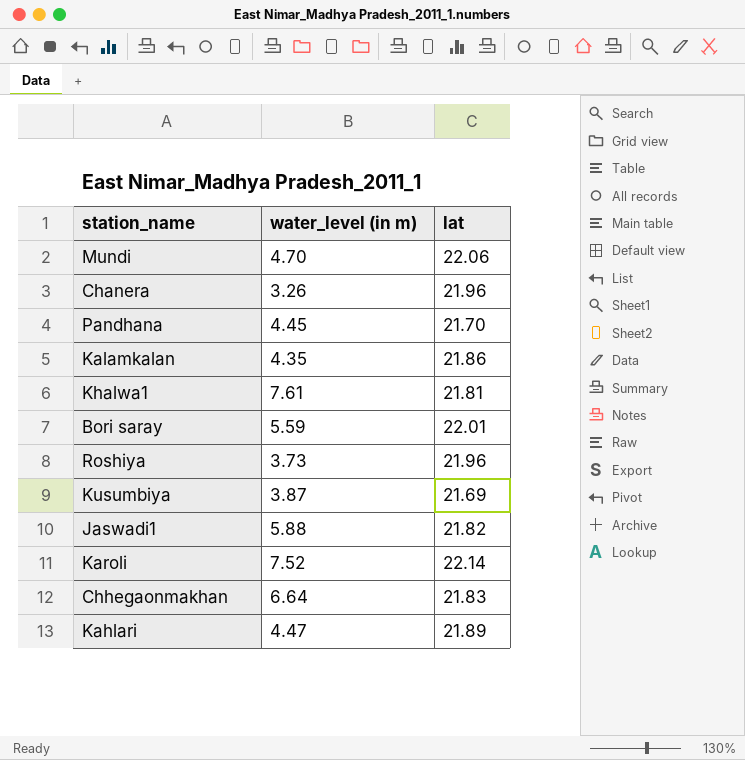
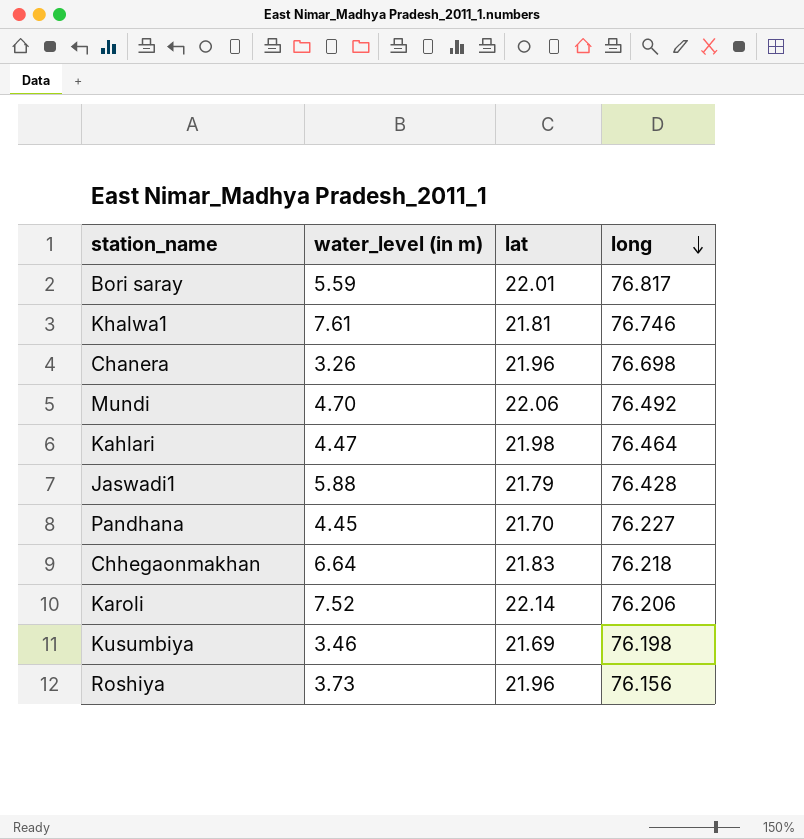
row order: none -> long descending
column long | position: none -> 4
row Kalamkalan: 4.35 | 21.86 -> none
Kahlari | lat: 21.89 -> 21.98
Jaswadi1 | lat: 21.82 -> 21.79
Kusumbiya | water_level (in m): 3.87 -> 3.46

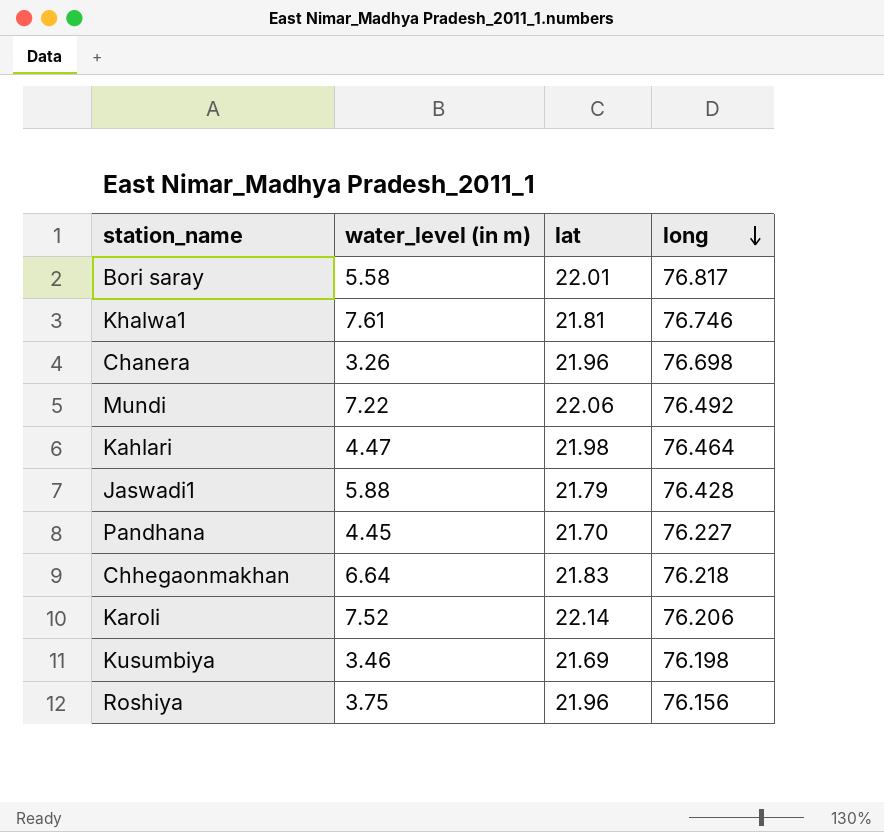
Bori saray | water_level (in m): 5.59 -> 5.58
Mundi | water_level (in m): 4.70 -> 7.22
Roshiya | water_level (in m): 3.73 -> 3.75

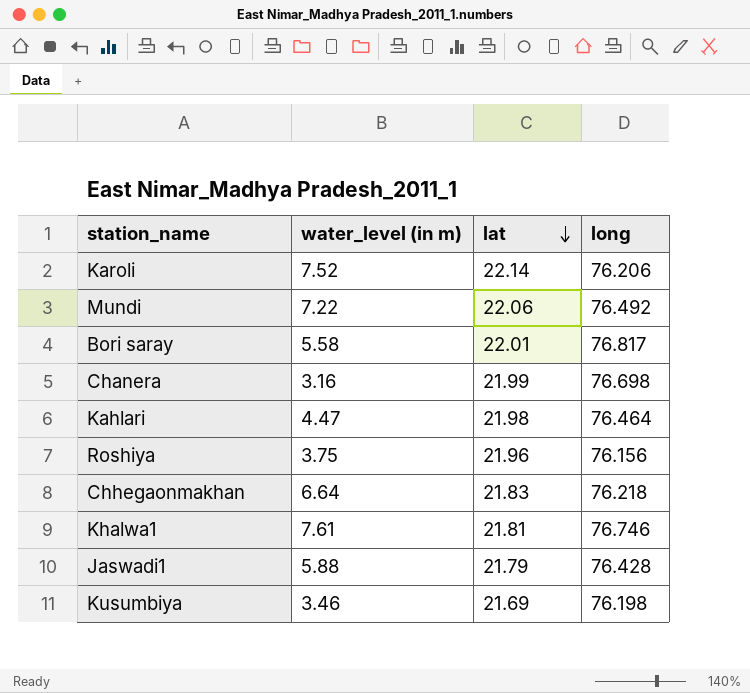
row order: long descending -> lat descending
row Pandhana: 4.45 | 21.70 | 76.227 -> none
Chanera | water_level (in m): 3.26 -> 3.16
Chanera | lat: 21.96 -> 21.99

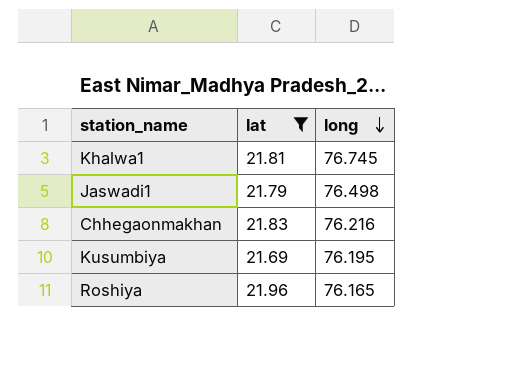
filter: none -> lat <= 21.96
row order: lat descending -> long descending
column water_level (in m) | position: 2 -> none
Khalwa1 | long: 76.746 -> 76.745
Jaswadi1 | long: 76.428 -> 76.498
Chhegaonmakhan | long: 76.218 -> 76.216
Kusumbiya | long: 76.198 -> 76.195
Roshiya | long: 76.156 -> 76.165

